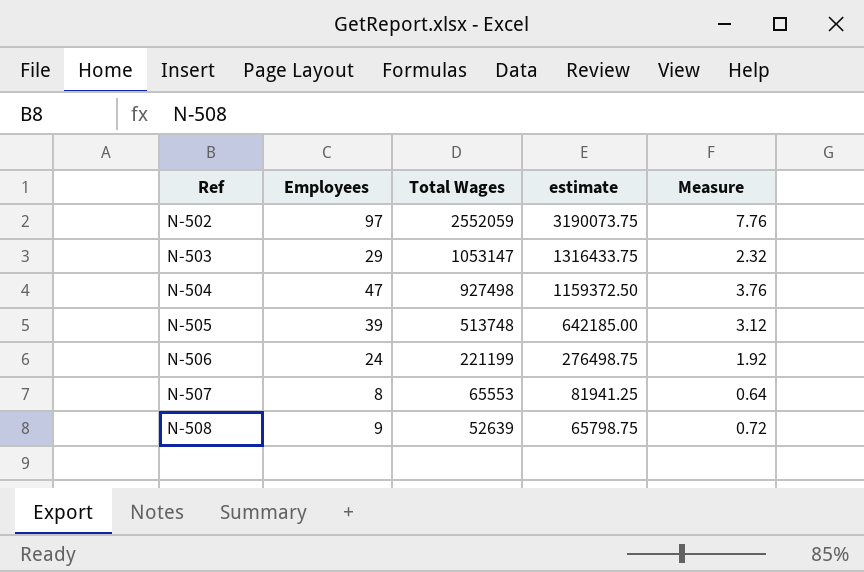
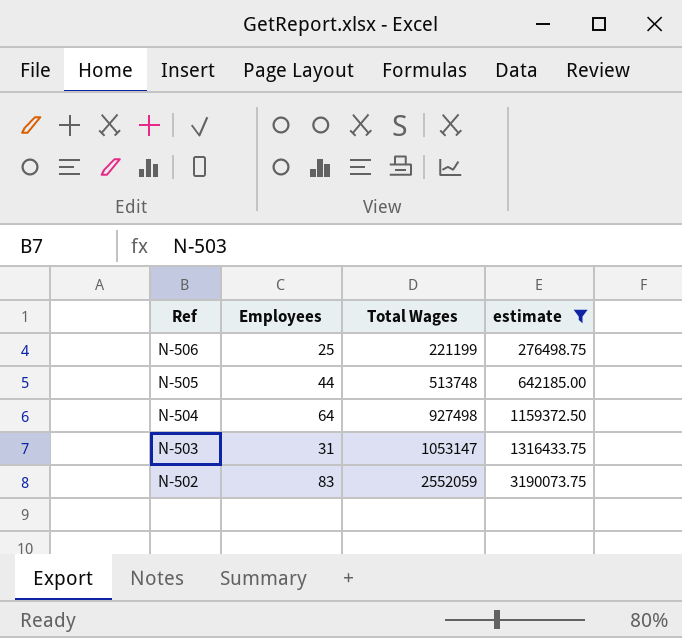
filter: none -> estimate >= 276498.75
row order: Ref ascending -> Ref descending
column Measure | formula: [Employees] * 0.08 -> none
N-506 | Employees: 24 -> 25
N-505 | Employees: 39 -> 44
N-504 | Employees: 47 -> 64
N-503 | Employees: 29 -> 31
N-502 | Employees: 97 -> 83

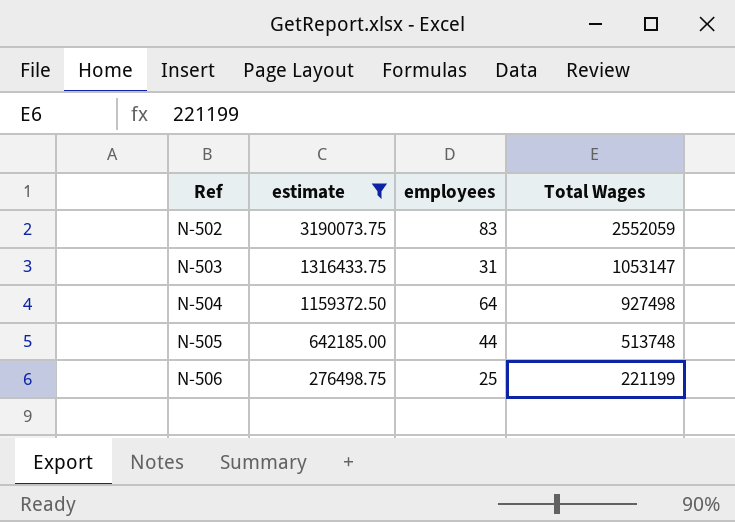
row order: Ref descending -> Ref ascending
column estimate | position: 4 -> 2
column name: Employees -> employees

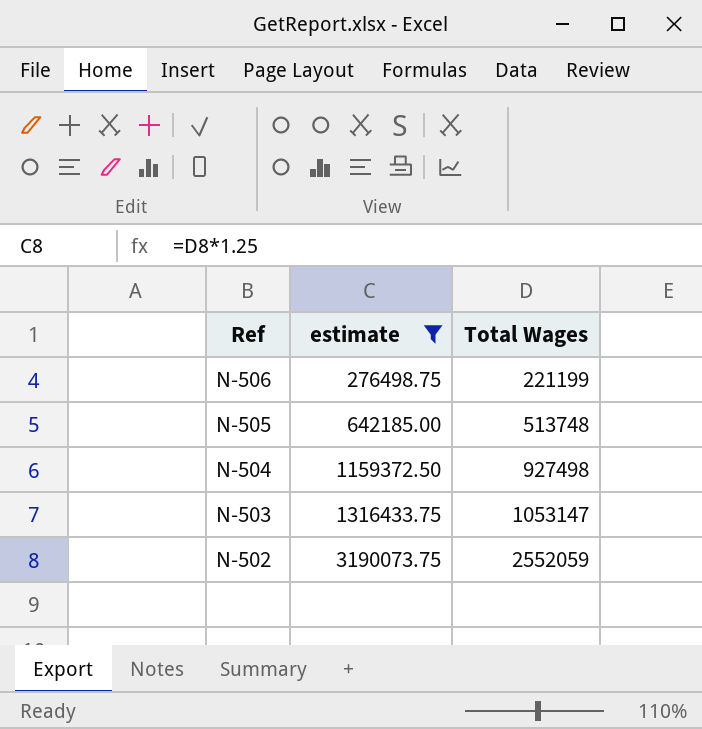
row order: Ref ascending -> Ref descending
column employees | position: 3 -> none

